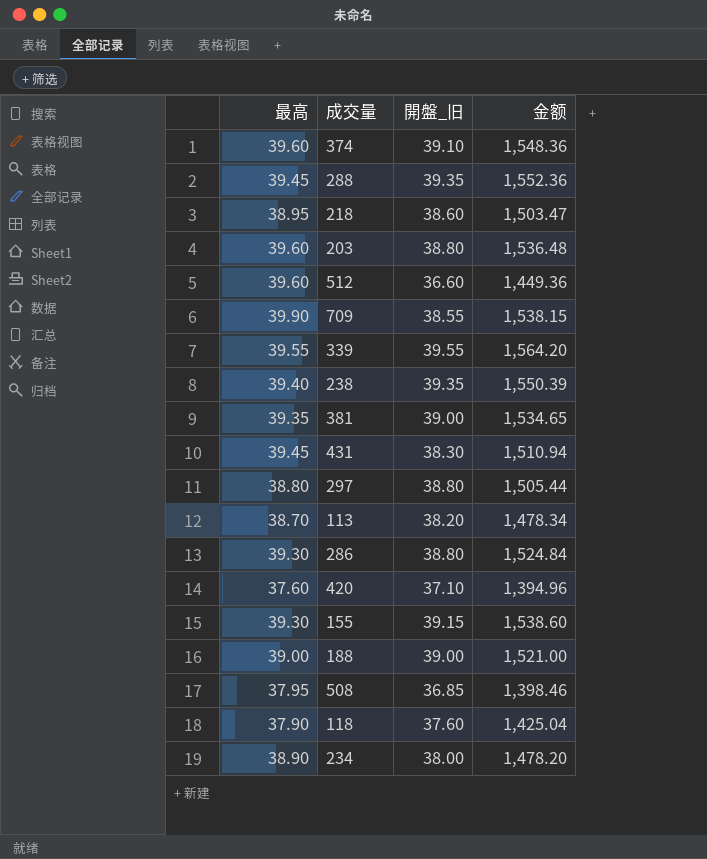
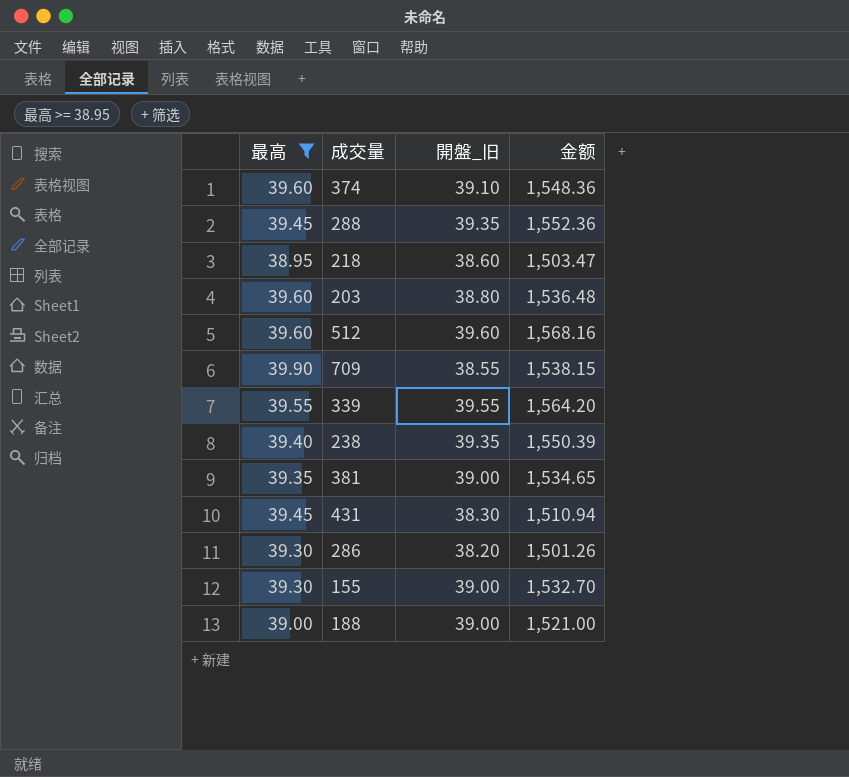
filter: none -> 最高 >= 38.95
512 | 開盤_旧: 36.60 -> 39.60
512 | 金额: 1,449.36 -> 1,568.16
286 | 開盤_旧: 38.80 -> 38.20
286 | 金额: 1,524.84 -> 1,501.26
155 | 開盤_旧: 39.15 -> 39.00
155 | 金额: 1,538.60 -> 1,532.70

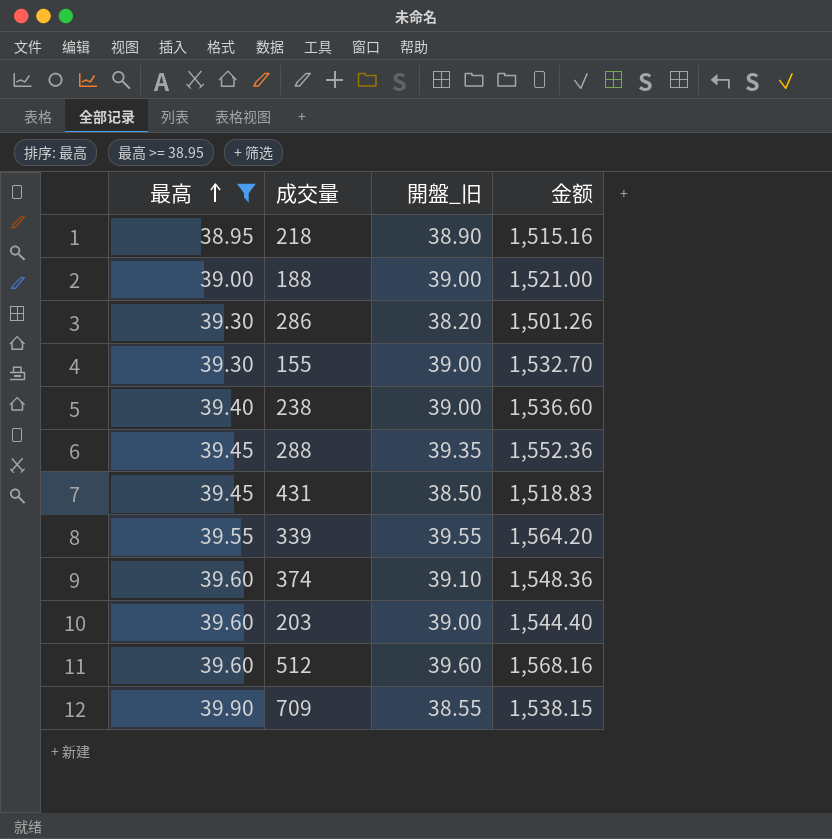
row order: none -> 最高 ascending
row 381: 39.35 | 39.00 | 1,534.65 -> none
218 | 開盤_旧: 38.60 -> 38.90
218 | 金额: 1,503.47 -> 1,515.16
238 | 開盤_旧: 39.35 -> 39.00
238 | 金额: 1,550.39 -> 1,536.60
431 | 開盤_旧: 38.30 -> 38.50
431 | 金额: 1,510.94 -> 1,518.83
203 | 開盤_旧: 38.80 -> 39.00
203 | 金额: 1,536.48 -> 1,544.40

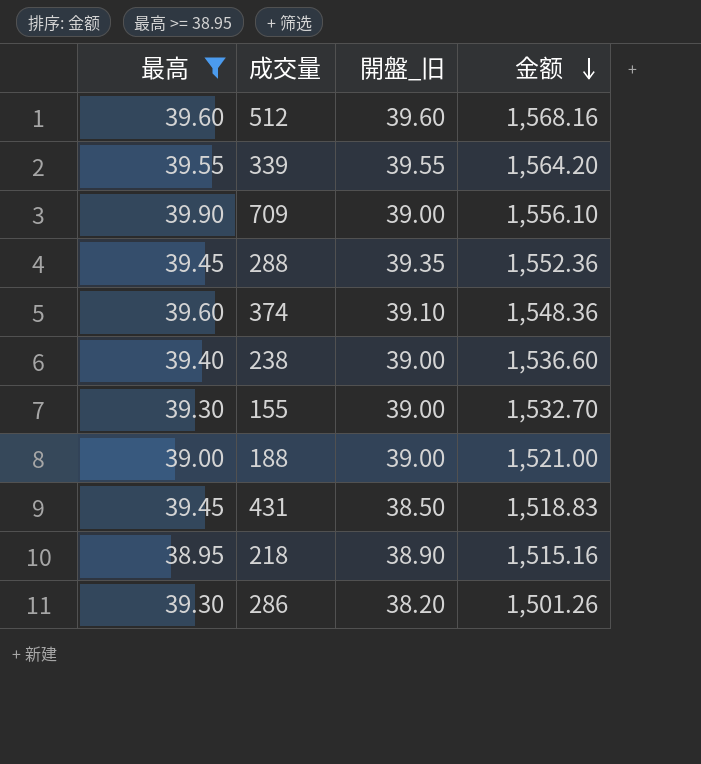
row order: 最高 ascending -> 金额 descending
row 203: 39.60 | 39.00 | 1,544.40 -> none
709 | 開盤_旧: 38.55 -> 39.00
709 | 金额: 1,538.15 -> 1,556.10

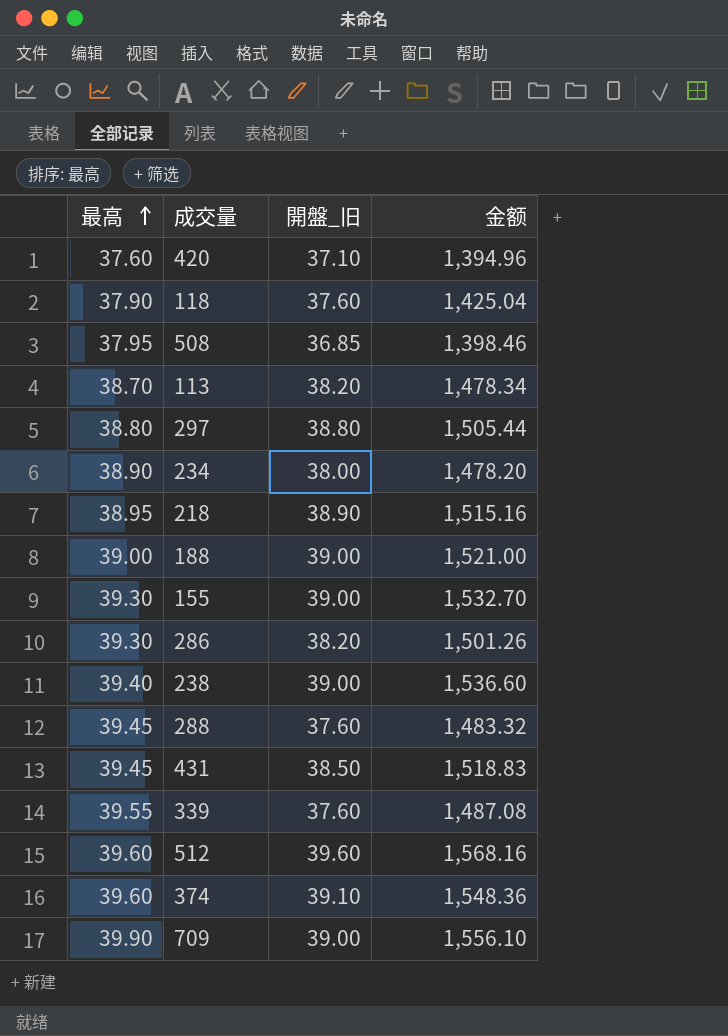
filter: 最高 >= 38.95 -> none
row order: 金额 descending -> 最高 ascending
288 | 開盤_旧: 39.35 -> 37.60
288 | 金额: 1,552.36 -> 1,483.32
339 | 開盤_旧: 39.55 -> 37.60
339 | 金额: 1,564.20 -> 1,487.08

